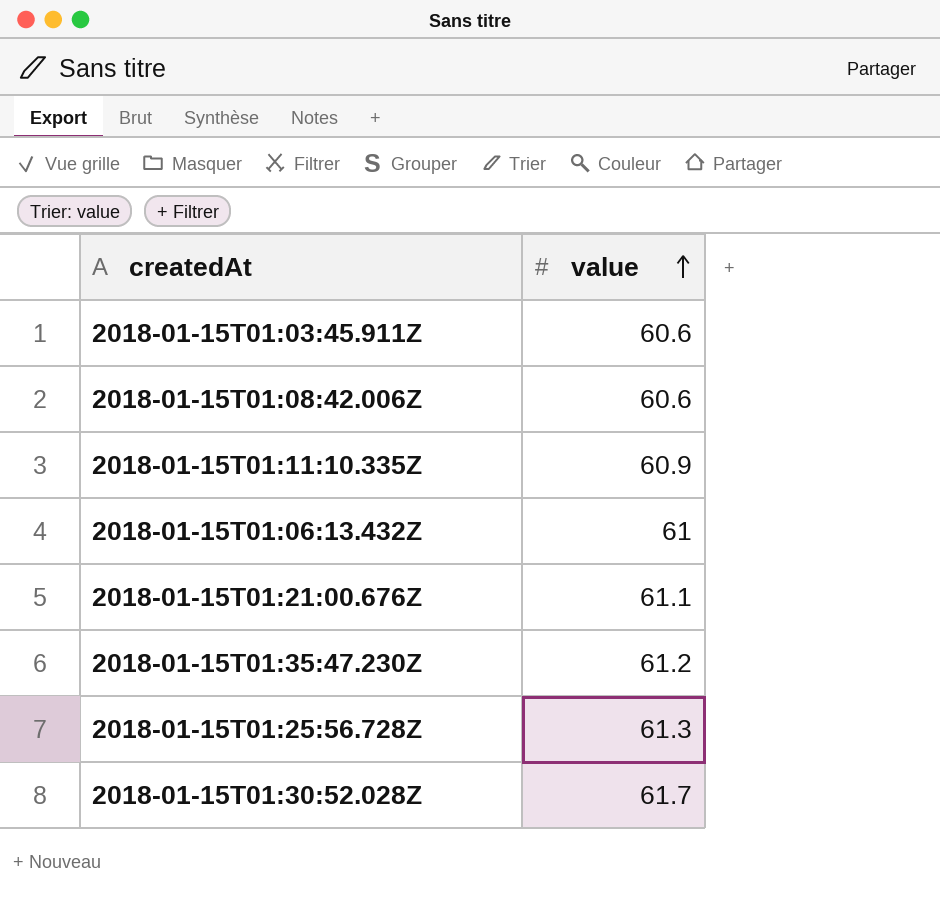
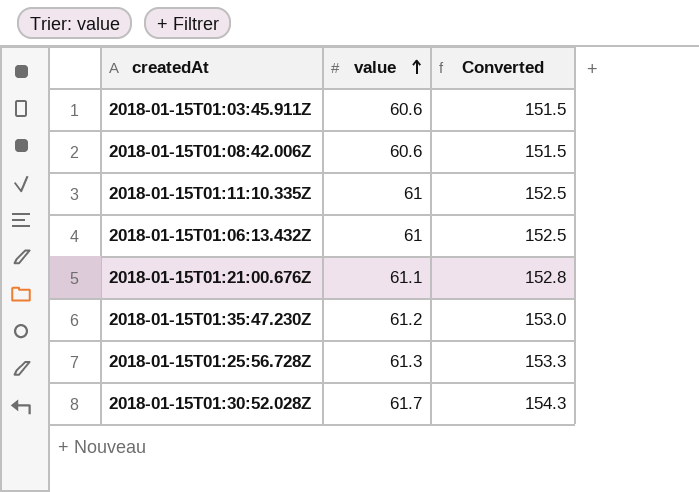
column Converted | formula: none -> [value] * 2.5
2018-01-15T01:11:10.335Z | value: 60.9 -> 61

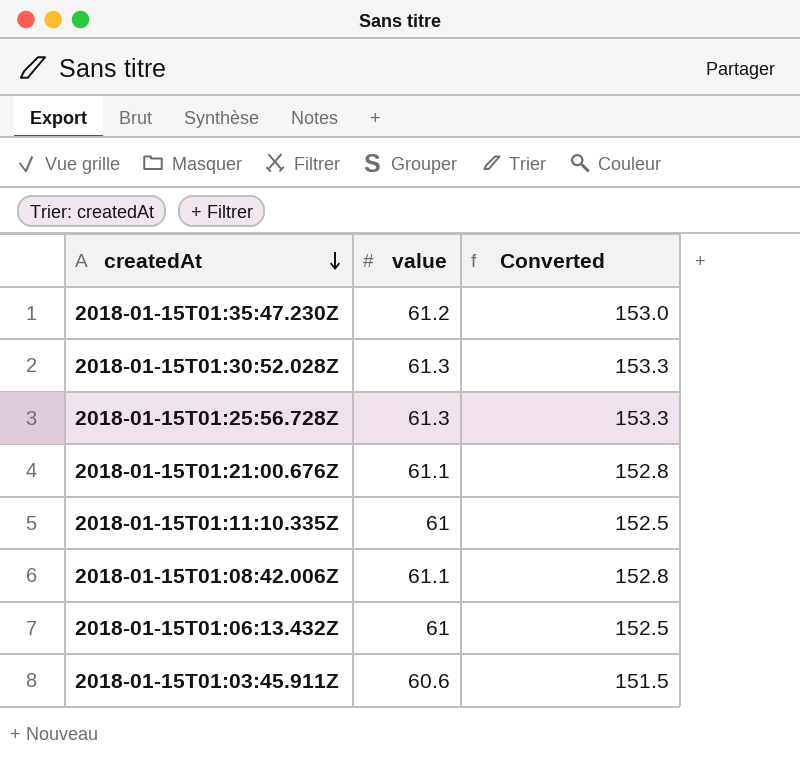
row order: value ascending -> createdAt descending
2018-01-15T01:30:52.028Z | value: 61.7 -> 61.3
2018-01-15T01:30:52.028Z | Converted: 154.3 -> 153.3
2018-01-15T01:08:42.006Z | value: 60.6 -> 61.1
2018-01-15T01:08:42.006Z | Converted: 151.5 -> 152.8

